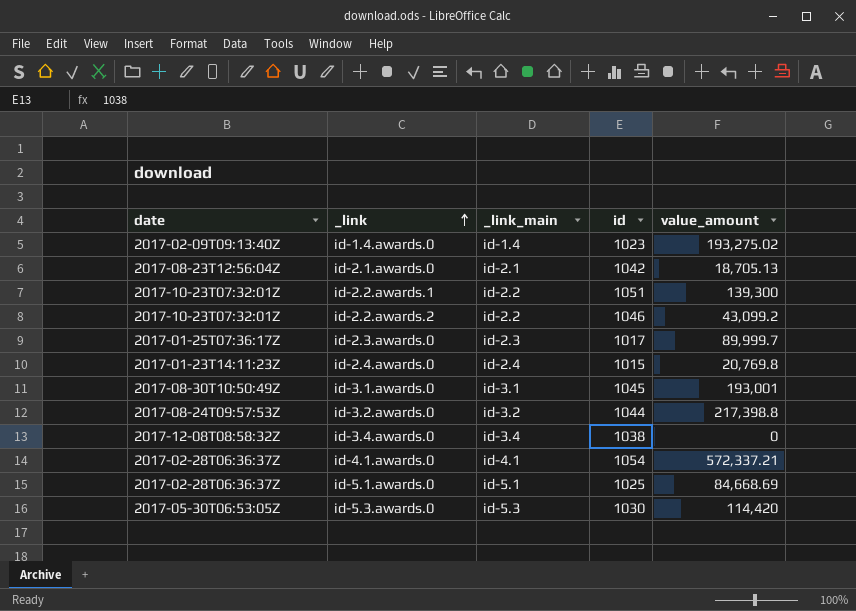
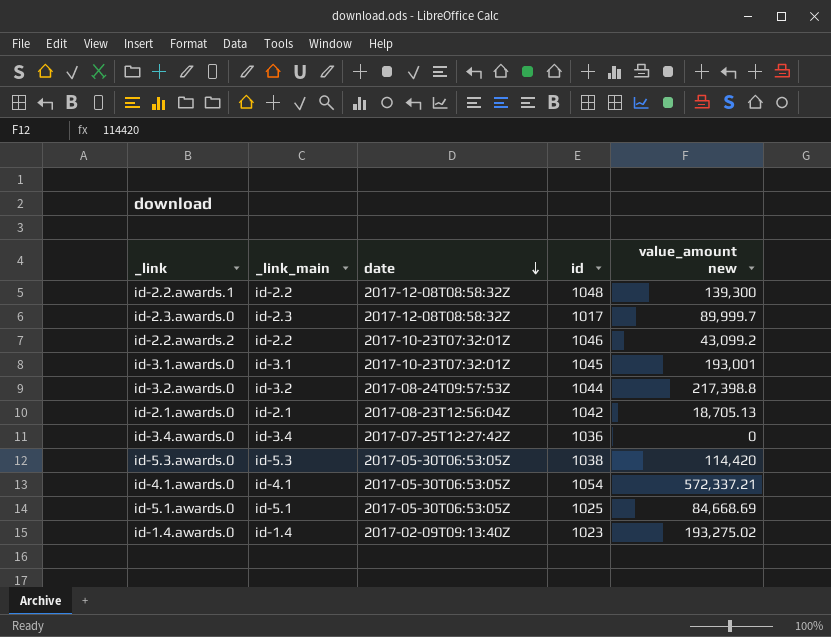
row order: _link ascending -> date descending
column date | position: 1 -> 3
column name: value_amount -> value_amount new
row id-2.4.awards.0: 2017-01-23T14:11:23Z | id-2.4 | 1015 | 20,769.8 -> none
id-2.2.awards.1 | date: 2017-10-23T07:32:01Z -> 2017-12-08T08:58:32Z
id-2.2.awards.1 | id: 1051 -> 1048
id-2.3.awards.0 | date: 2017-01-25T07:36:17Z -> 2017-12-08T08:58:32Z
id-3.1.awards.0 | date: 2017-08-30T10:50:49Z -> 2017-10-23T07:32:01Z
id-3.4.awards.0 | date: 2017-12-08T08:58:32Z -> 2017-07-25T12:27:42Z
id-3.4.awards.0 | id: 1038 -> 1036
id-5.3.awards.0 | id: 1030 -> 1038
id-4.1.awards.0 | date: 2017-02-28T06:36:37Z -> 2017-05-30T06:53:05Z
id-5.1.awards.0 | date: 2017-02-28T06:36:37Z -> 2017-05-30T06:53:05Z

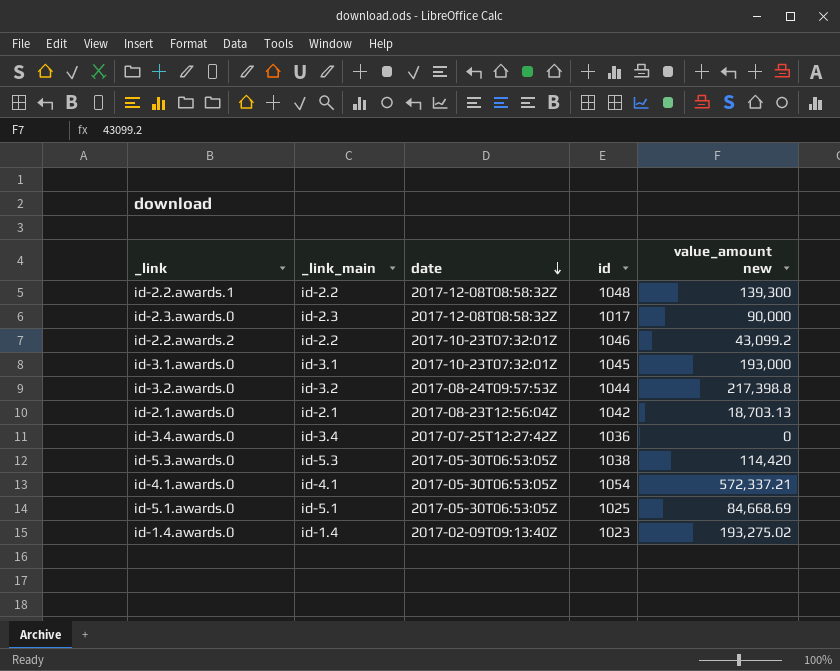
id-2.3.awards.0 | value_amount new: 89,999.7 -> 90,000
id-3.1.awards.0 | value_amount new: 193,001 -> 193,000
id-2.1.awards.0 | value_amount new: 18,705.13 -> 18,703.13

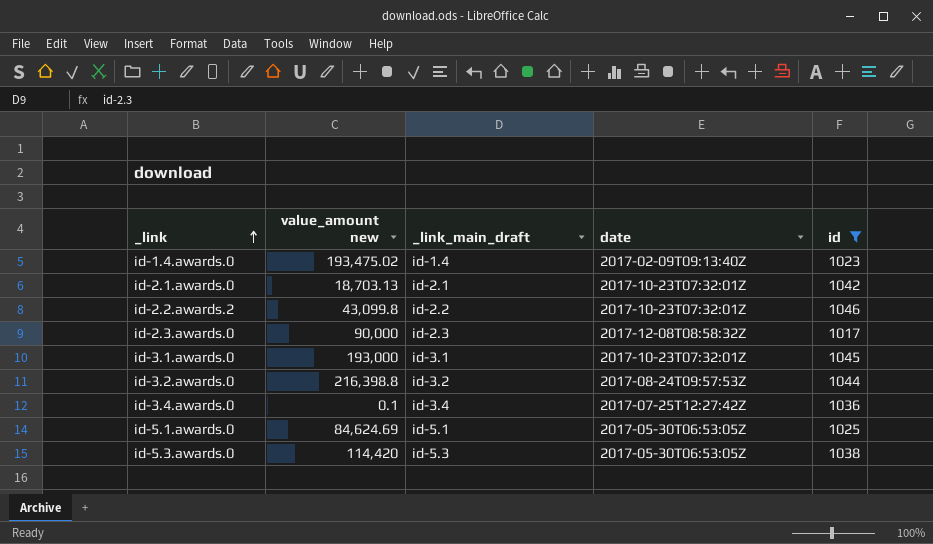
filter: none -> id <= 1046
row order: date descending -> _link ascending
column value_amount new | position: 5 -> 2
column name: _link_main -> _link_main_draft
id-1.4.awards.0 | value_amount new: 193,275.02 -> 193,475.02
id-2.1.awards.0 | date: 2017-08-23T12:56:04Z -> 2017-10-23T07:32:01Z
id-2.2.awards.2 | value_amount new: 43,099.2 -> 43,099.8
id-3.2.awards.0 | value_amount new: 217,398.8 -> 216,398.8
id-3.4.awards.0 | value_amount new: 0 -> 0.1
id-5.1.awards.0 | value_amount new: 84,668.69 -> 84,624.69

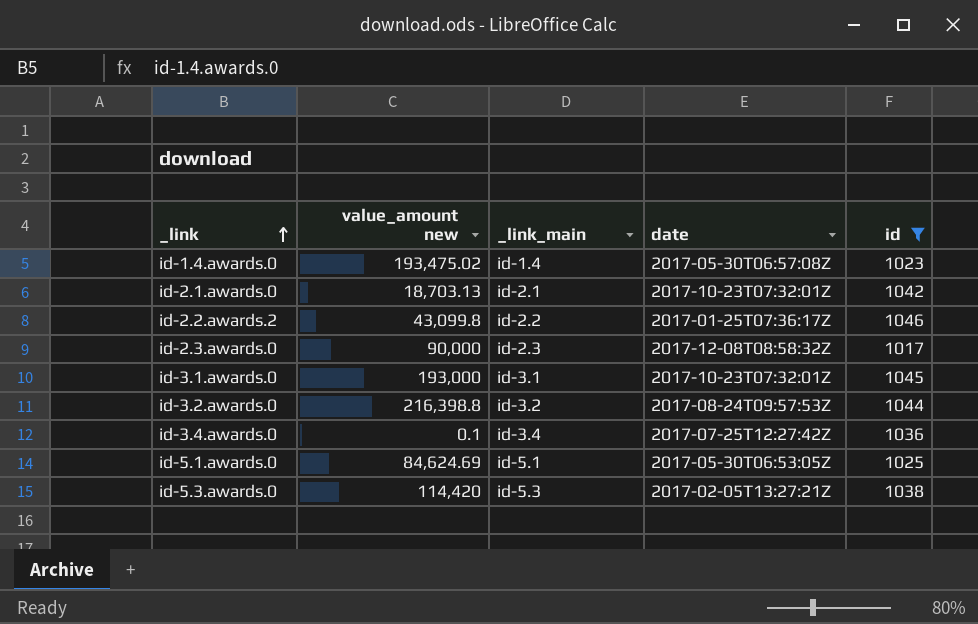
column name: _link_main_draft -> _link_main
id-1.4.awards.0 | date: 2017-02-09T09:13:40Z -> 2017-05-30T06:57:08Z
id-2.2.awards.2 | date: 2017-10-23T07:32:01Z -> 2017-01-25T07:36:17Z
id-5.3.awards.0 | date: 2017-05-30T06:53:05Z -> 2017-02-05T13:27:21Z

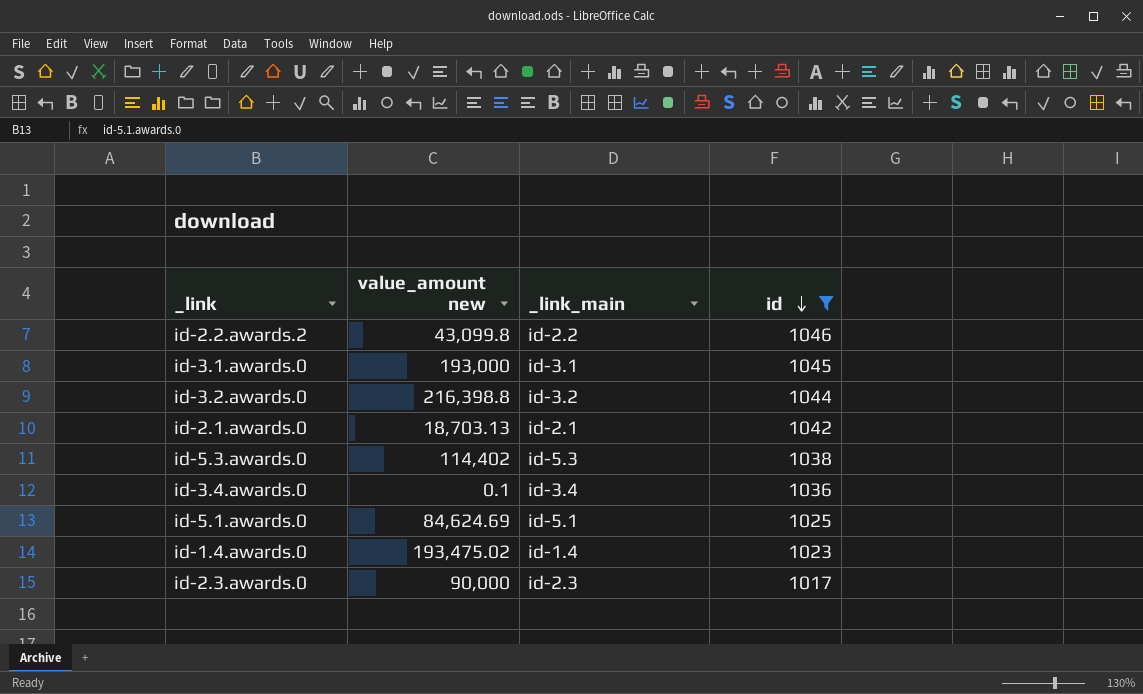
row order: _link ascending -> id descending
column date | position: 4 -> none
id-5.3.awards.0 | value_amount new: 114,420 -> 114,402

